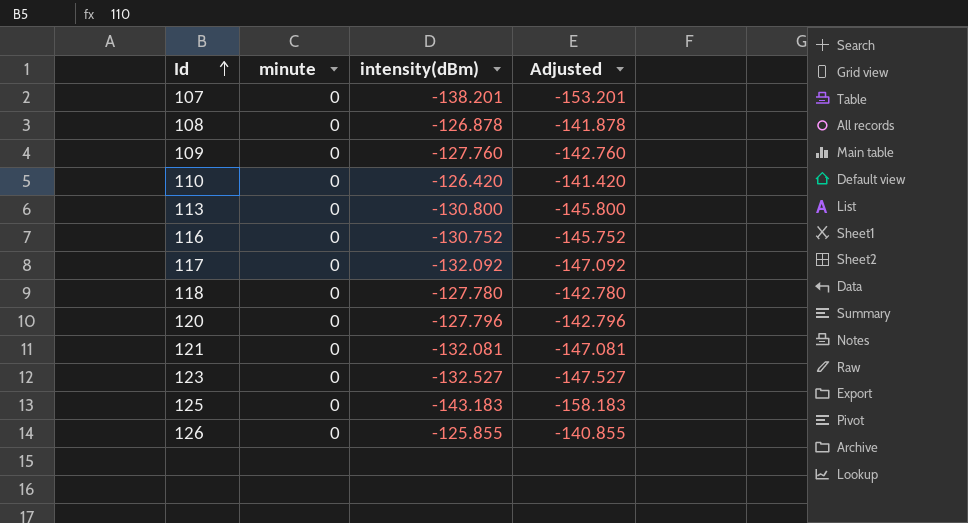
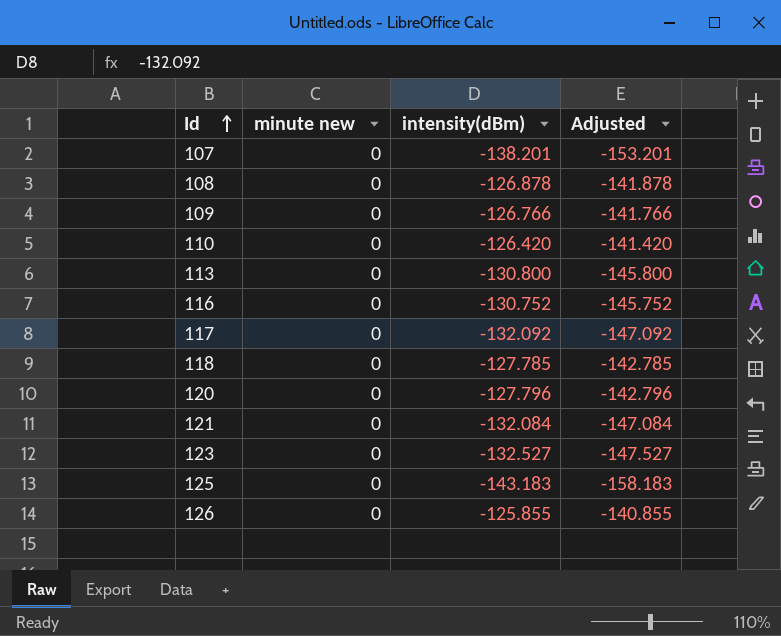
column name: minute -> minute new
109 | intensity(dBm): -127.760 -> -126.766
109 | Adjusted: -142.760 -> -141.766
118 | intensity(dBm): -127.780 -> -127.785
118 | Adjusted: -142.780 -> -142.785
121 | intensity(dBm): -132.081 -> -132.084
121 | Adjusted: -147.081 -> -147.084

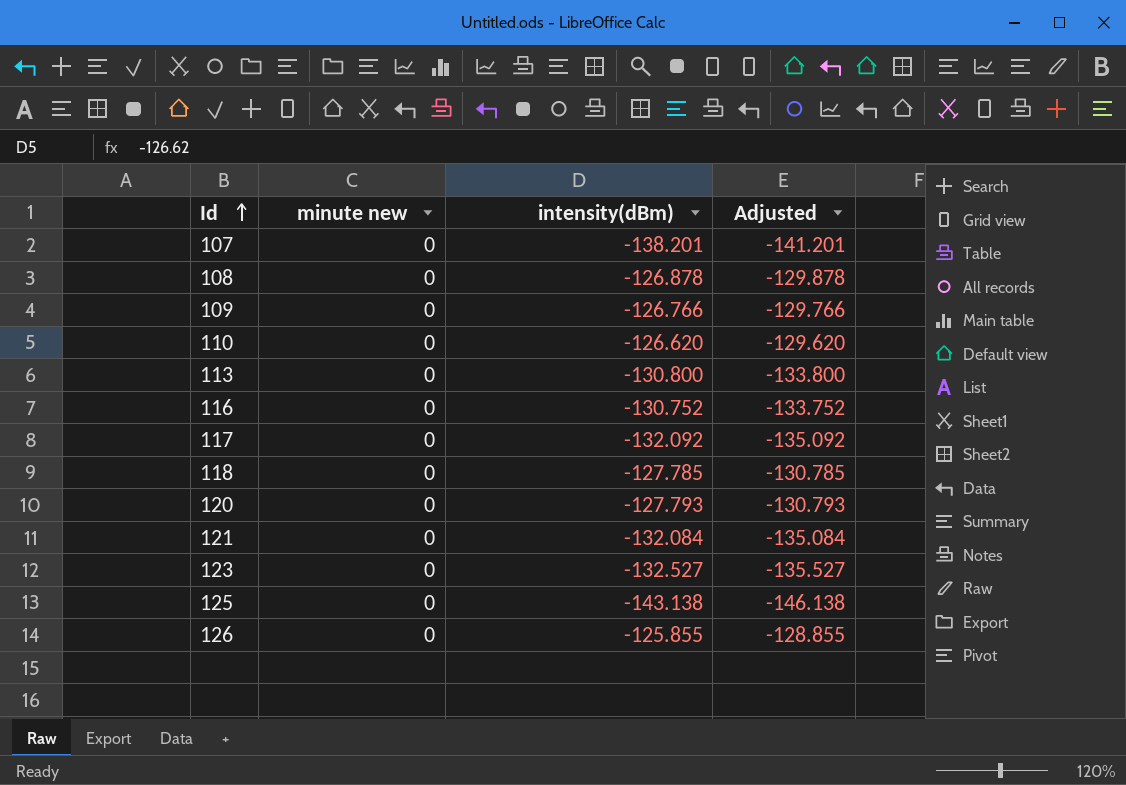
column Adjusted | formula: [intensity(dBm)] - 15 -> [intensity(dBm)] - 3
110 | intensity(dBm): -126.420 -> -126.620
120 | intensity(dBm): -127.796 -> -127.793
125 | intensity(dBm): -143.183 -> -143.138

